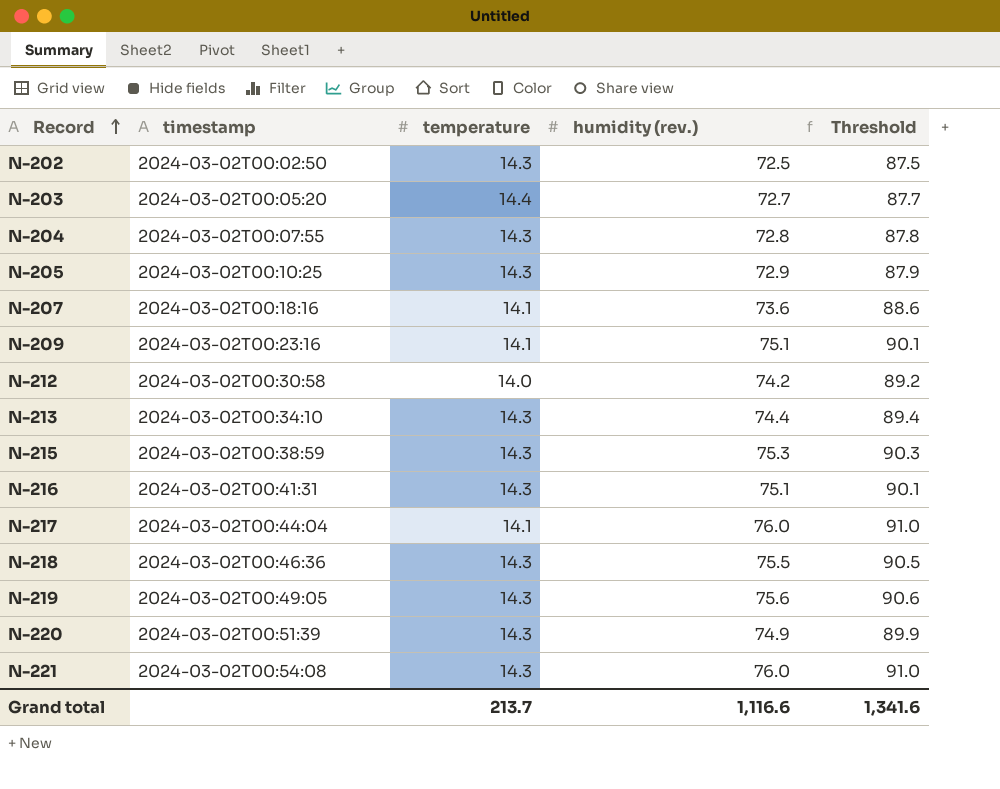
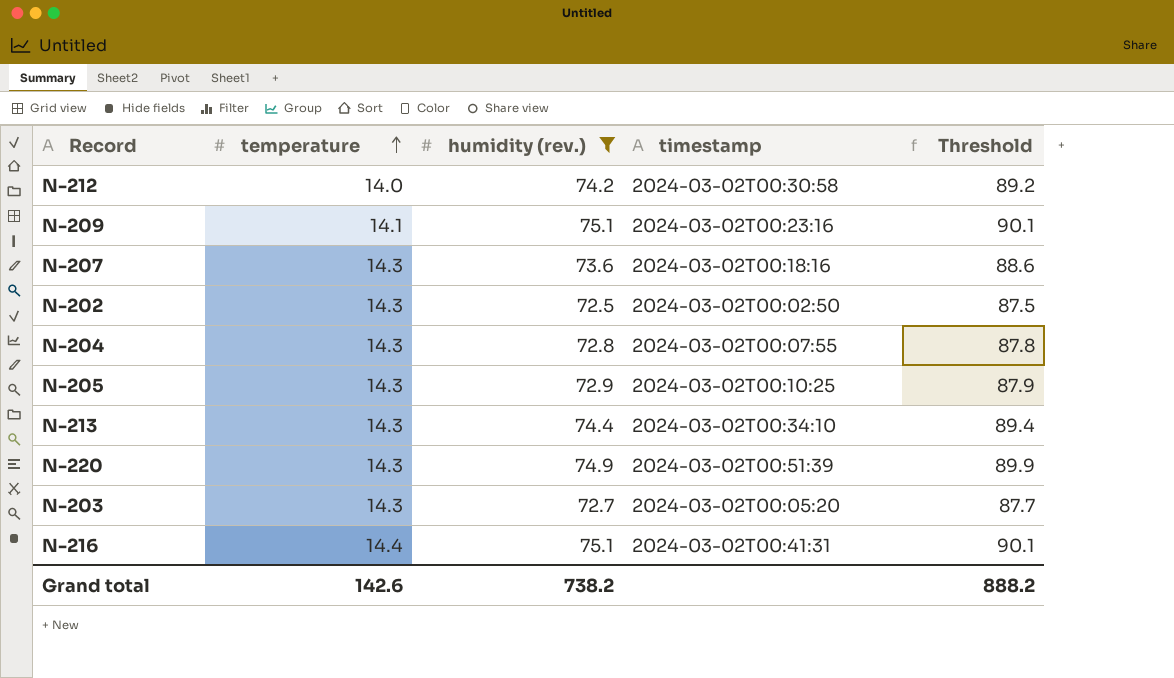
filter: none -> humidity (rev.) <= 75.1
row order: Record ascending -> temperature ascending
column timestamp | position: 2 -> 4
N-207 | temperature: 14.1 -> 14.3
N-203 | temperature: 14.4 -> 14.3
N-216 | temperature: 14.3 -> 14.4
Grand total | temperature: 213.7 -> 142.6
Grand total | humidity (rev.): 1,116.6 -> 738.2
Grand total | Threshold: 1,341.6 -> 888.2

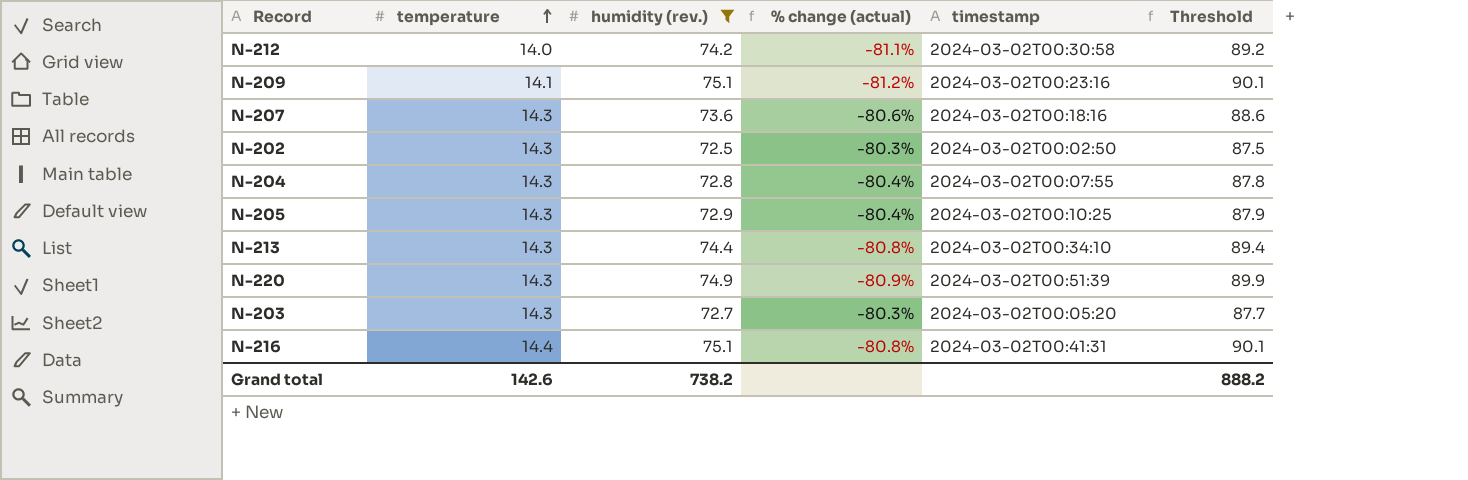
column % change (actual) | formula: none -> ([temperature] - [humidity (rev.)]) / [humidity (rev.)]

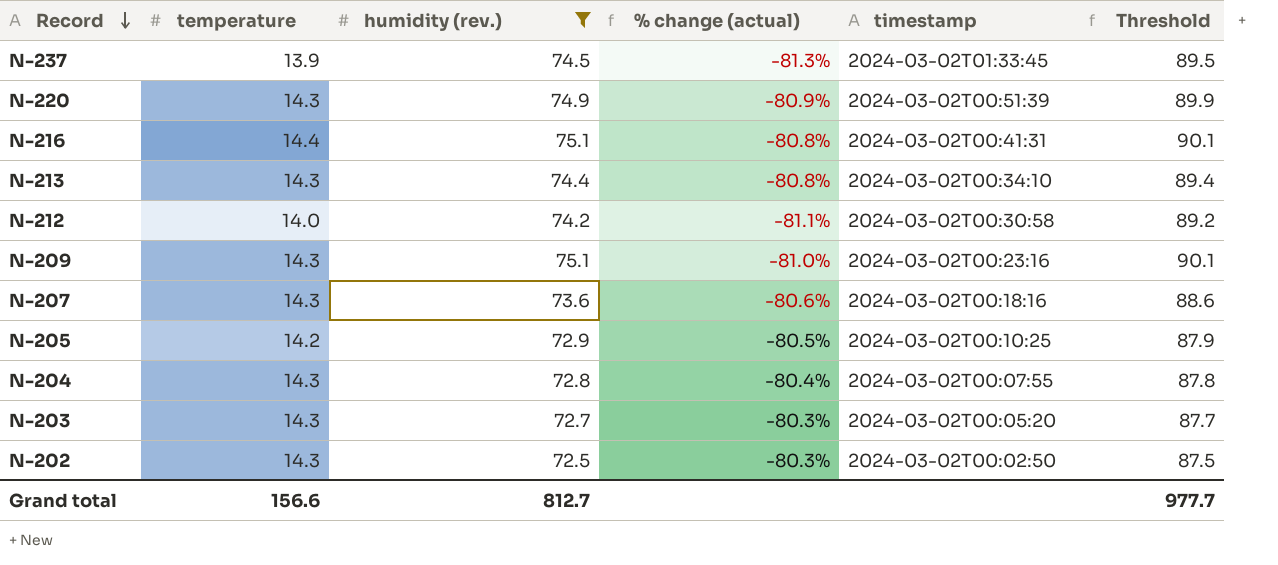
row order: temperature ascending -> Record descending
row N-237: none -> 13.9 | 74.5 | -81.3% | 2024-03-02T01:33:45 | 89.5
N-209 | temperature: 14.1 -> 14.3
N-209 | % change (actual): -81.2% -> -81.0%
N-205 | temperature: 14.3 -> 14.2
N-205 | % change (actual): -80.4% -> -80.5%
Grand total | temperature: 142.6 -> 156.6
Grand total | humidity (rev.): 738.2 -> 812.7
Grand total | Threshold: 888.2 -> 977.7

